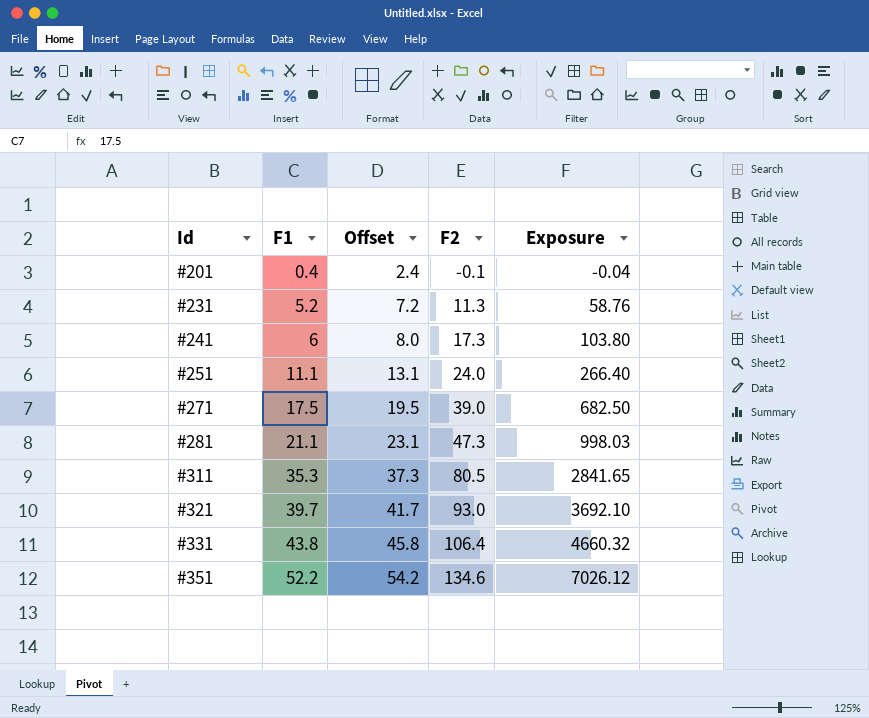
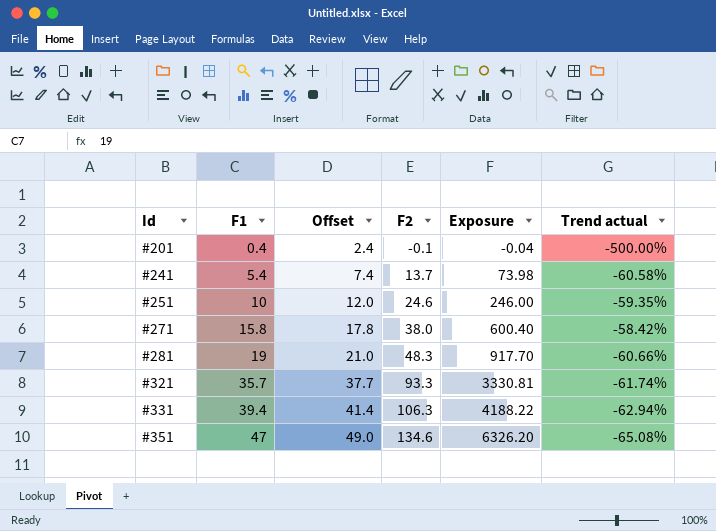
column Trend actual | formula: none -> ([F1] - [F2]) / [F2]
row #231: 5.2 | 7.2 | 11.3 | 58.76 -> none
row #311: 35.3 | 37.3 | 80.5 | 2841.65 -> none
#241 | F1: 6 -> 5.4
#241 | Offset: 8.0 -> 7.4
#241 | F2: 17.3 -> 13.7
#241 | Exposure: 103.80 -> 73.98
#251 | F1: 11.1 -> 10
#251 | Offset: 13.1 -> 12.0
#251 | F2: 24.0 -> 24.6
#251 | Exposure: 266.40 -> 246.00
#271 | F1: 17.5 -> 15.8
#271 | Offset: 19.5 -> 17.8
#271 | F2: 39.0 -> 38.0
#271 | Exposure: 682.50 -> 600.40
#281 | F1: 21.1 -> 19
#281 | Offset: 23.1 -> 21.0
#281 | F2: 47.3 -> 48.3
#281 | Exposure: 998.03 -> 917.70
#321 | F1: 39.7 -> 35.7
#321 | Offset: 41.7 -> 37.7
#321 | F2: 93.0 -> 93.3
#321 | Exposure: 3692.10 -> 3330.81
#331 | F1: 43.8 -> 39.4
#331 | Offset: 45.8 -> 41.4
#331 | F2: 106.4 -> 106.3
#331 | Exposure: 4660.32 -> 4188.22
#351 | F1: 52.2 -> 47
#351 | Offset: 54.2 -> 49.0
#351 | Exposure: 7026.12 -> 6326.20

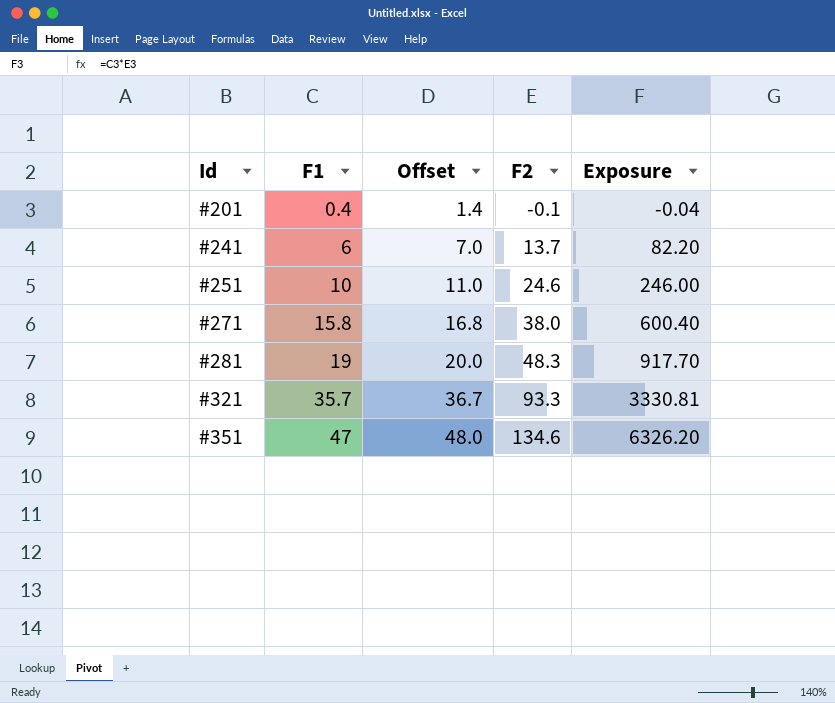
column Trend actual | formula: ([F1] - [F2]) / [F2] -> none
column Offset | formula: [F1] + 2 -> [F1] + 1
row #331: 39.4 | 41.4 | 106.3 | 4188.22 | -62.94% -> none
#241 | F1: 5.4 -> 6
#241 | Exposure: 73.98 -> 82.20

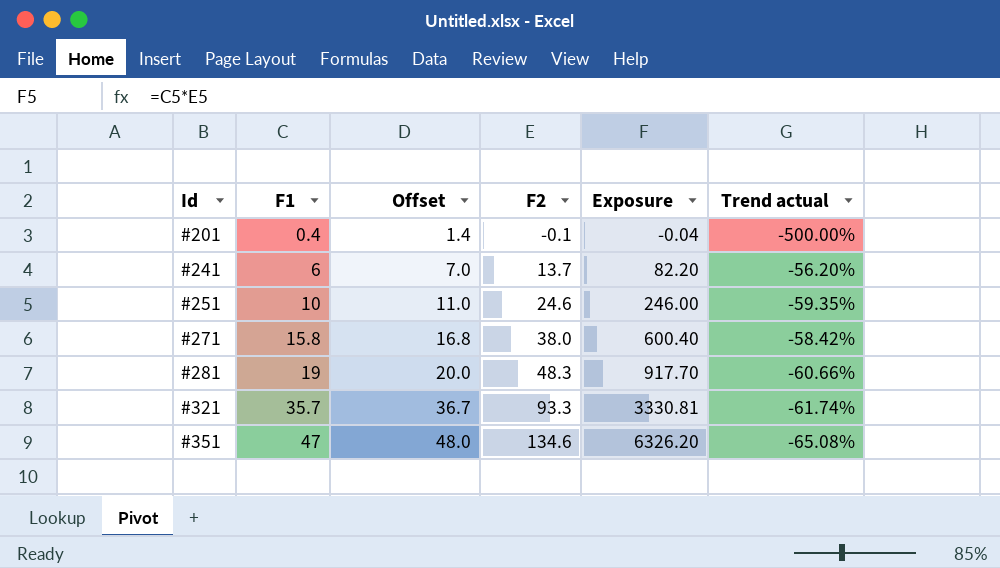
column Trend actual | formula: none -> ([F1] - [F2]) / [F2]

